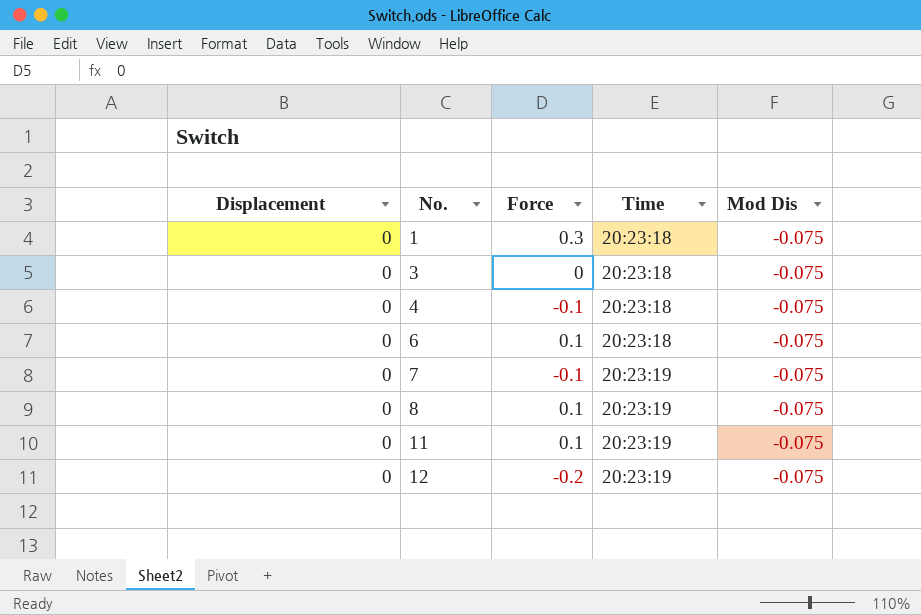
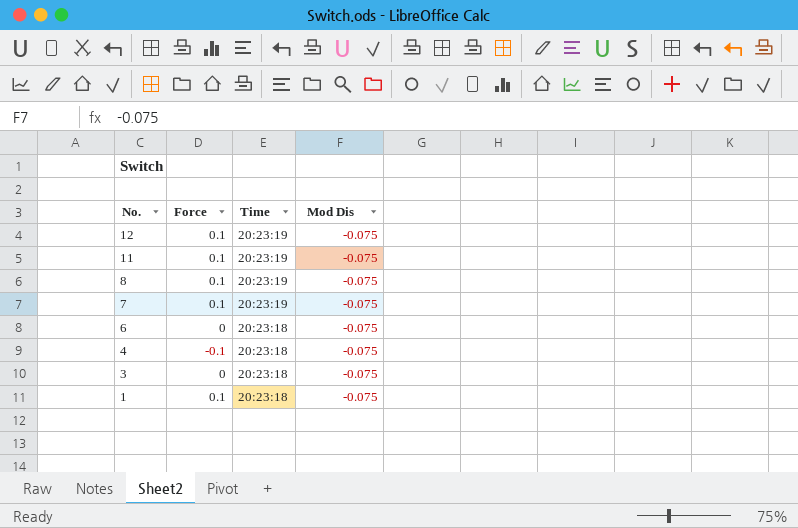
row order: No. ascending -> No. descending
column Displacement | position: 1 -> none
12 | Force: -0.2 -> 0.1
7 | Force: -0.1 -> 0.1
6 | Force: 0.1 -> 0
1 | Force: 0.3 -> 0.1

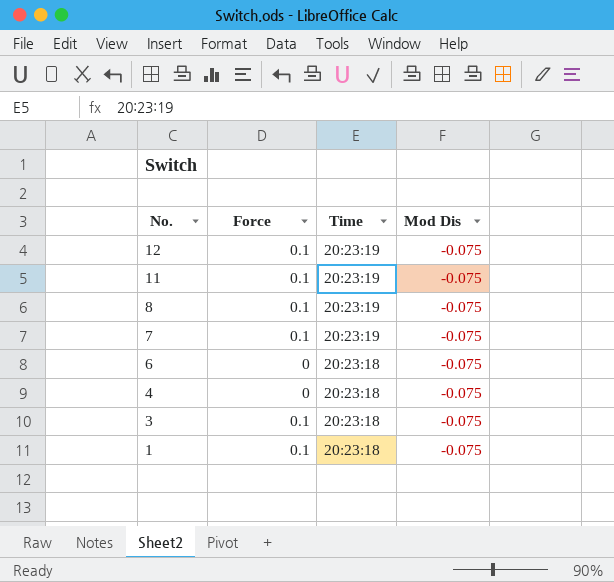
4 | Force: -0.1 -> 0
3 | Force: 0 -> 0.1

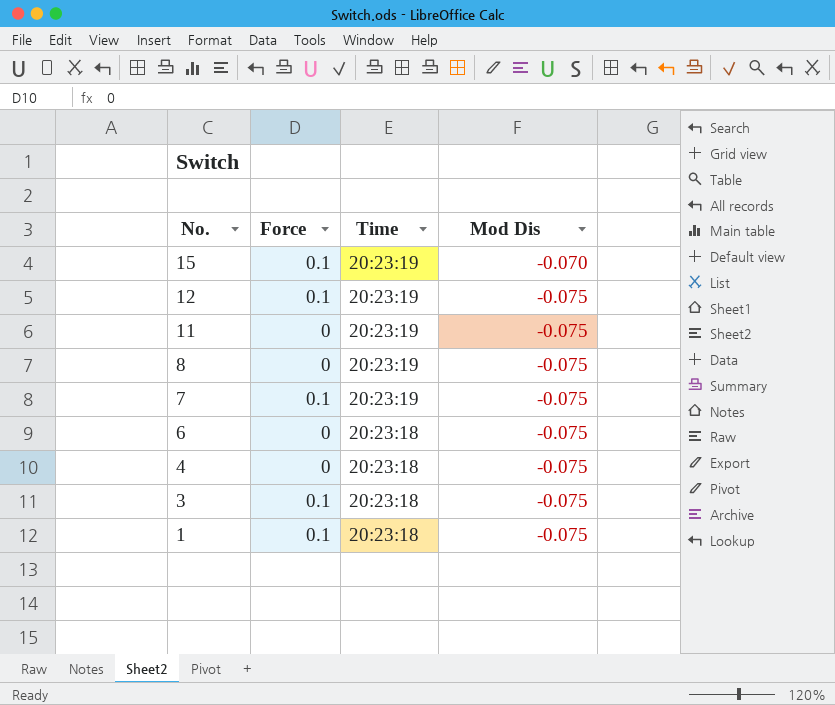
row 15: none -> 0.1 | 20:23:19 | -0.070
11 | Force: 0.1 -> 0
8 | Force: 0.1 -> 0

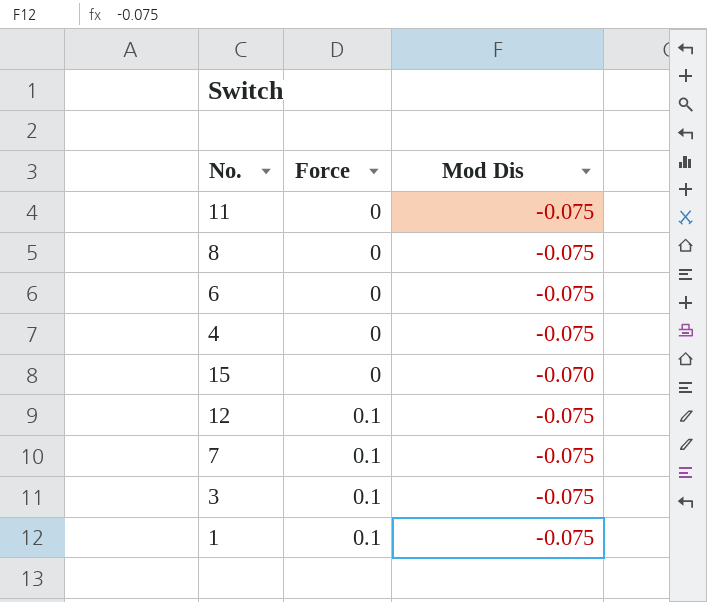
row order: No. descending -> Force ascending
column Time | position: 3 -> none
15 | Force: 0.1 -> 0

